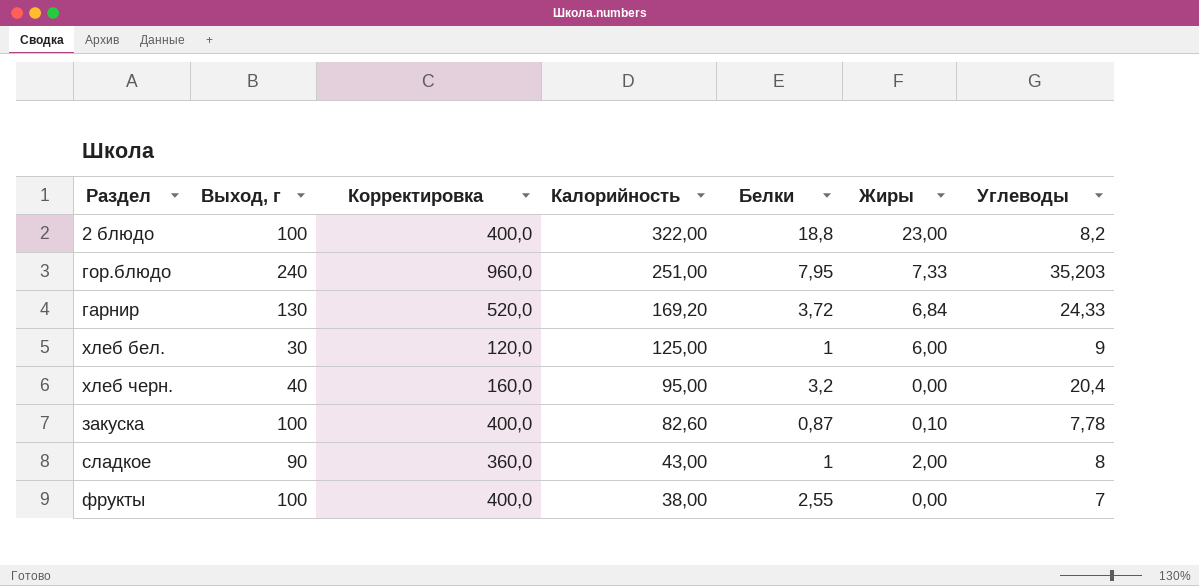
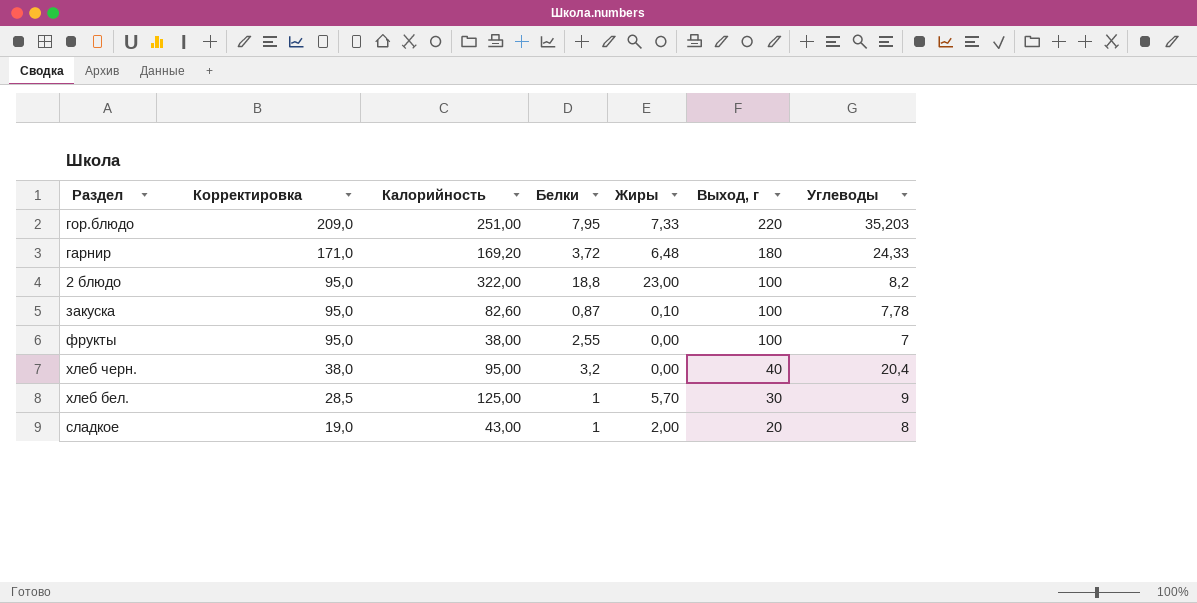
row order: Калорийность descending -> Корректировка descending
column Корректировка | formula: [Выход, г] * 4 -> [Выход, г] * 0,95
column Выход, г | position: 2 -> 6
гор.блюдо | Выход, г: 240 -> 220
гарнир | Жиры: 6,84 -> 6,48
гарнир | Выход, г: 130 -> 180
хлеб бел. | Жиры: 6,00 -> 5,70
сладкое | Выход, г: 90 -> 20

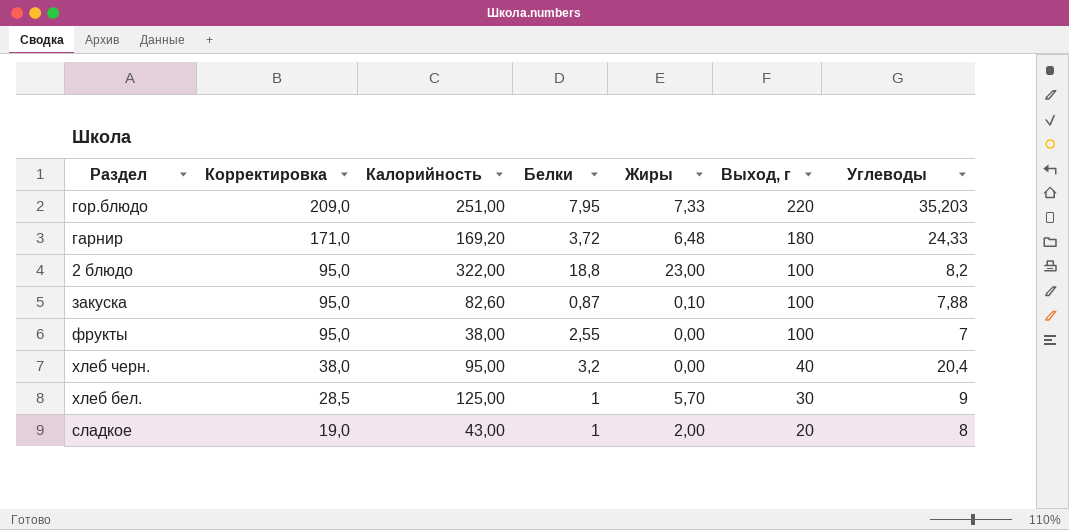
закуска | Углеводы: 7,78 -> 7,88

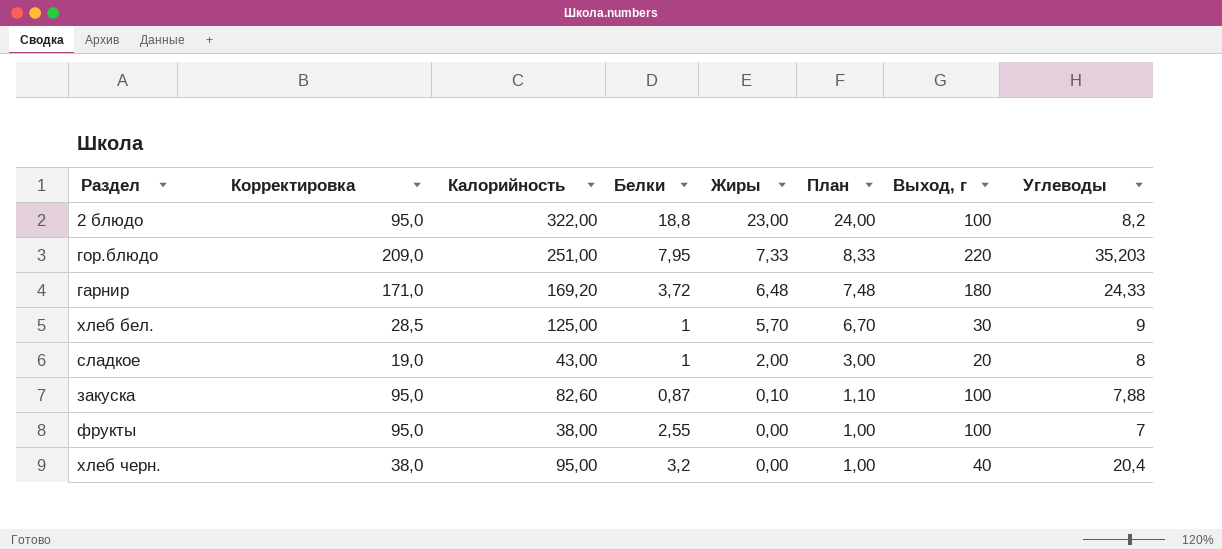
row order: Корректировка descending -> Жиры descending
column План | formula: none -> [Жиры] + 1

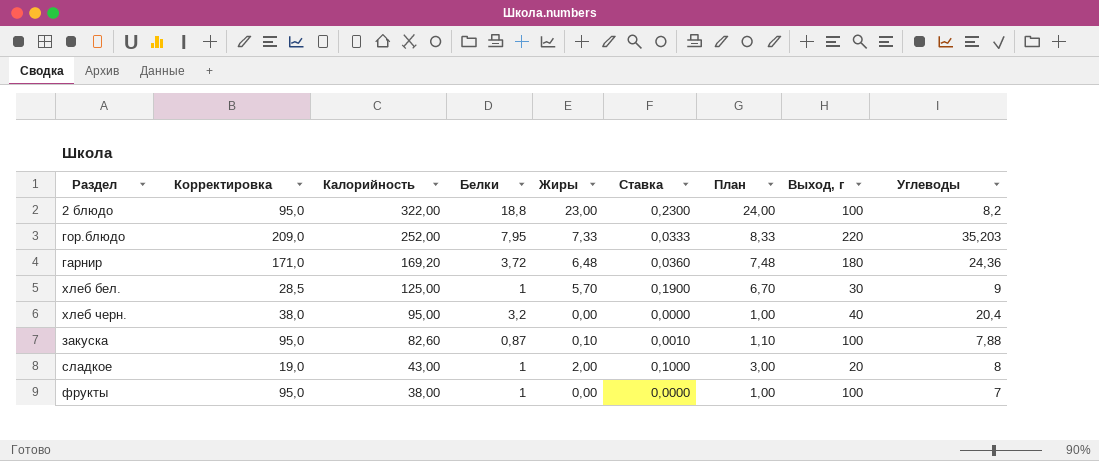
row order: Жиры descending -> Калорийность descending
column Ставка | formula: none -> [Жиры] / [Выход, г]
гор.блюдо | Калорийность: 251,00 -> 252,00
гарнир | Углеводы: 24,33 -> 24,36
фрукты | Белки: 2,55 -> 1

